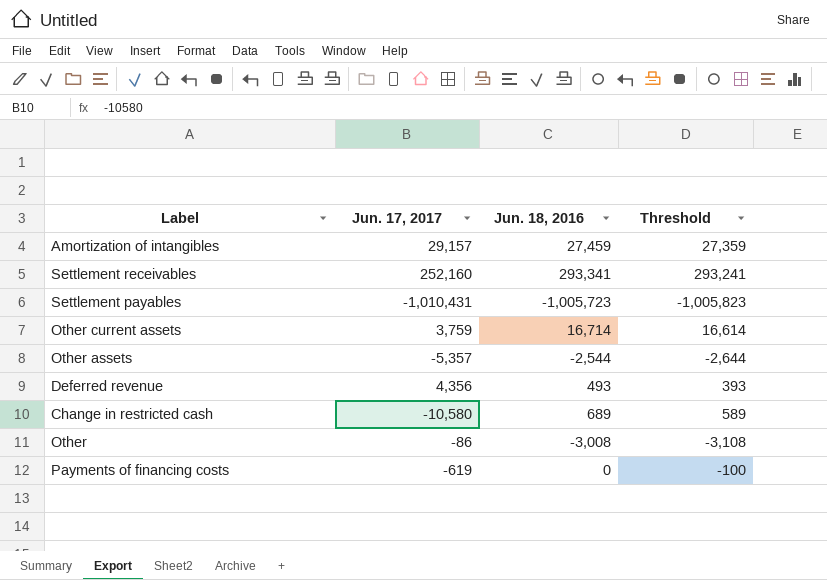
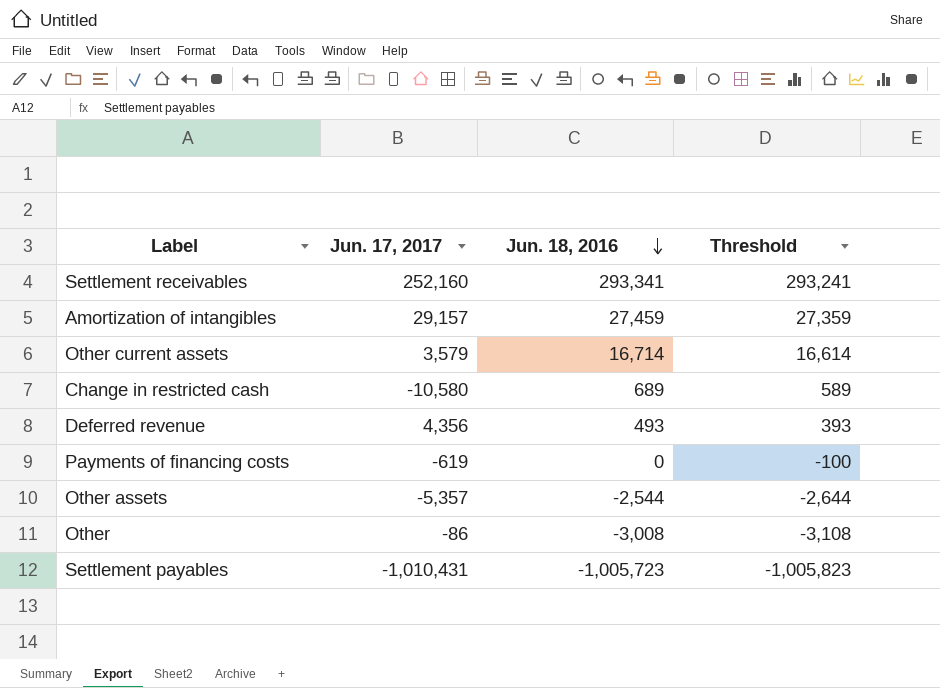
row order: none -> Jun. 18, 2016 descending
Other current assets | Jun. 17, 2017: 3,759 -> 3,579

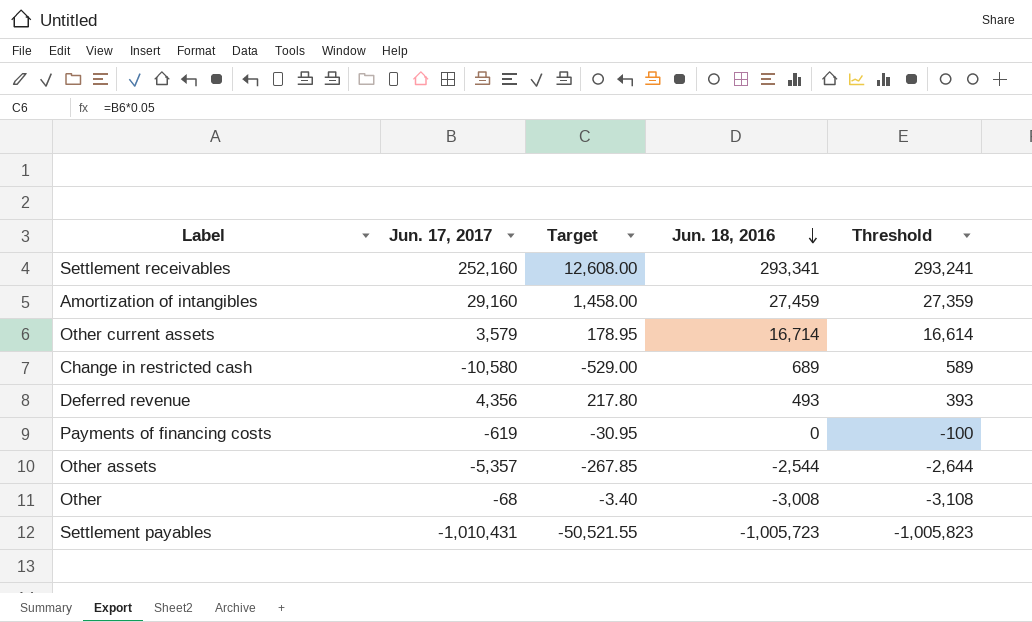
column Target | formula: none -> [Jun. 17, 2017] * 0.05
Amortization of intangibles | Jun. 17, 2017: 29,157 -> 29,160
Other | Jun. 17, 2017: -86 -> -68

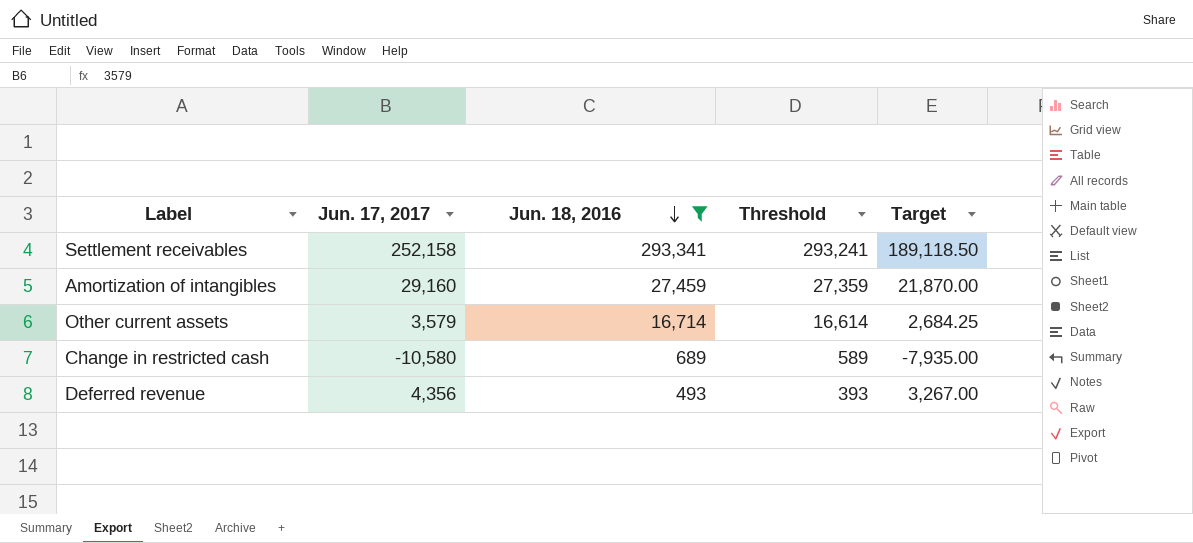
filter: none -> Jun. 18, 2016 >= 493
column Target | formula: [Jun. 17, 2017] * 0.05 -> [Jun. 17, 2017] * 0.75
column Target | position: 3 -> 5
Settlement receivables | Jun. 17, 2017: 252,160 -> 252,158

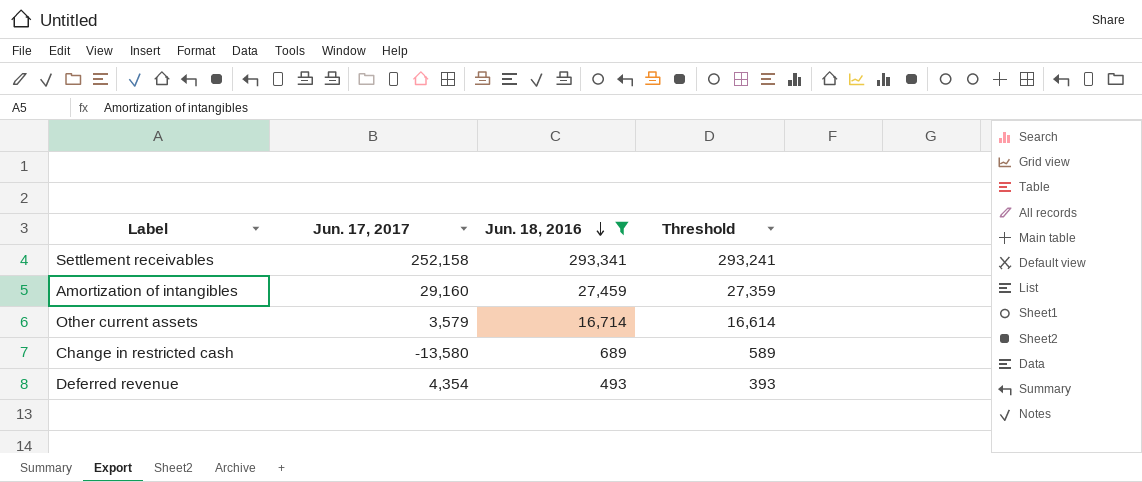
column Target | formula: [Jun. 17, 2017] * 0.75 -> none
Change in restricted cash | Jun. 17, 2017: -10,580 -> -13,580
Deferred revenue | Jun. 17, 2017: 4,356 -> 4,354

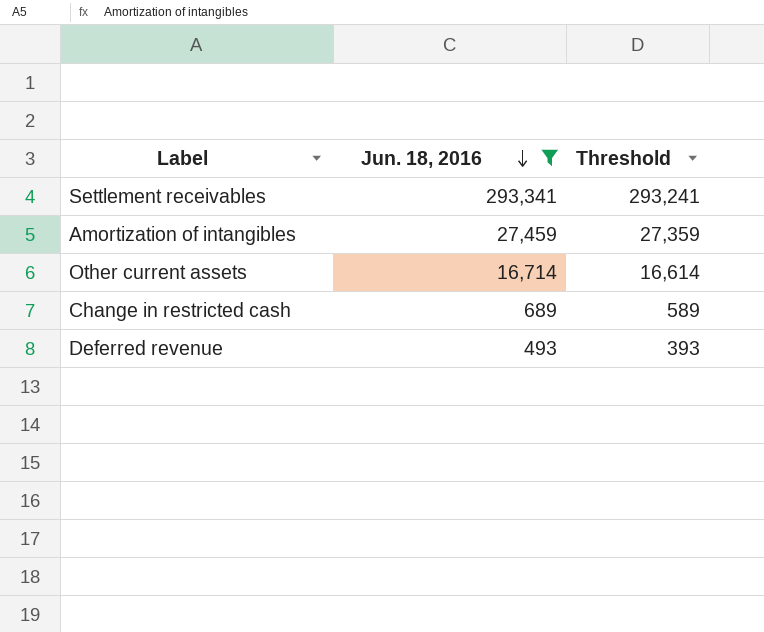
column Jun. 17, 2017 | position: 2 -> none

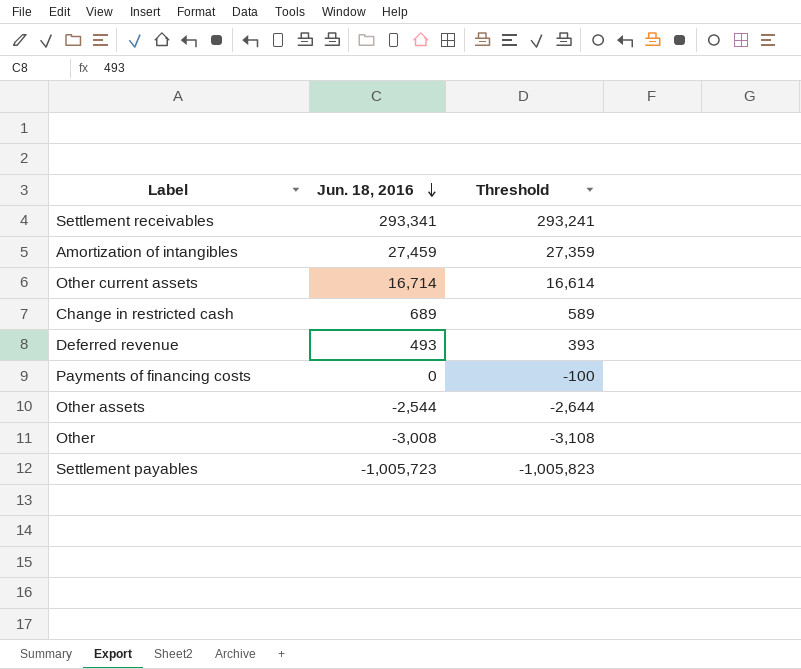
filter: Jun. 18, 2016 >= 493 -> none

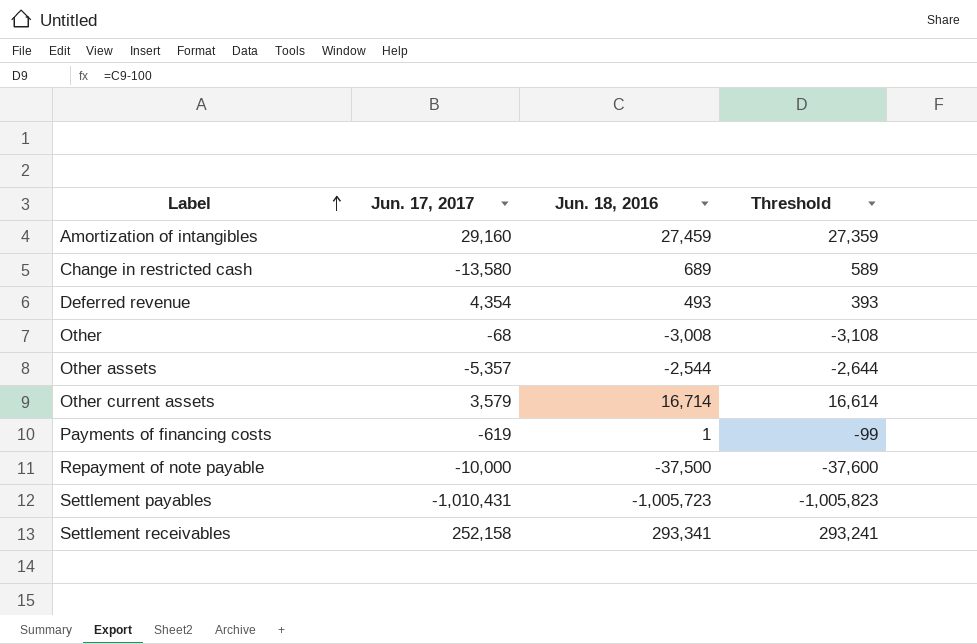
row order: Jun. 18, 2016 descending -> Label ascending
column Jun. 17, 2017 | position: none -> 2
Payments of financing costs | Jun. 18, 2016: 0 -> 1
Payments of financing costs | Threshold: -100 -> -99
row Repayment of note payable: none -> -10,000 | -37,500 | -37,600

